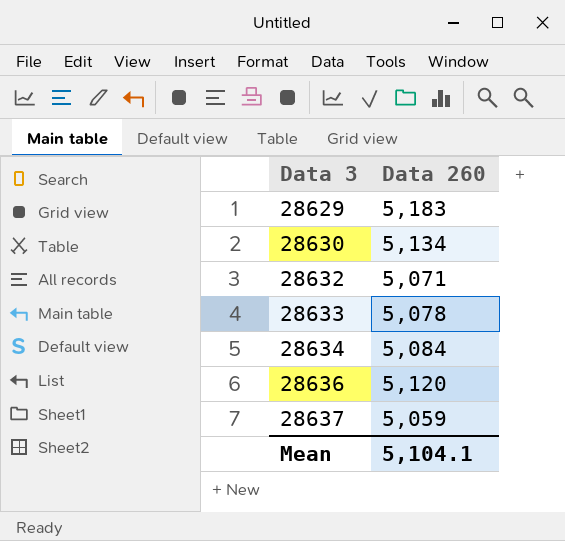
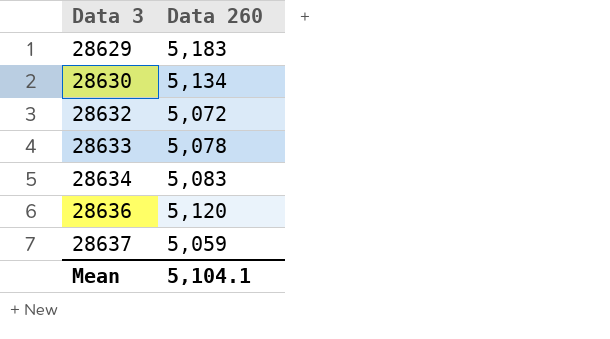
28632 | Data 260: 5,071 -> 5,072
28634 | Data 260: 5,084 -> 5,083

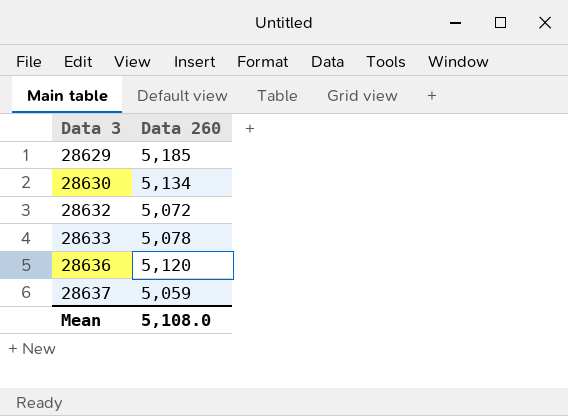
row 28634: 5,083 -> none
28629 | Data 260: 5,183 -> 5,185
Mean | Data 260: 5,104.1 -> 5,108.0

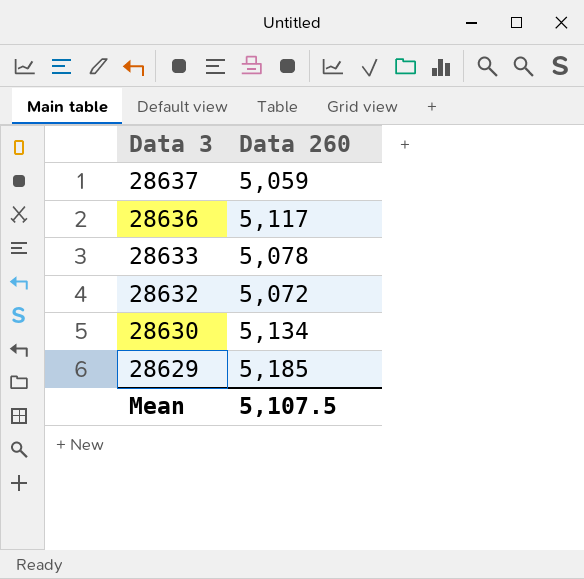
row order: Data 3 ascending -> Data 3 descending
28636 | Data 260: 5,120 -> 5,117
Mean | Data 260: 5,108.0 -> 5,107.5

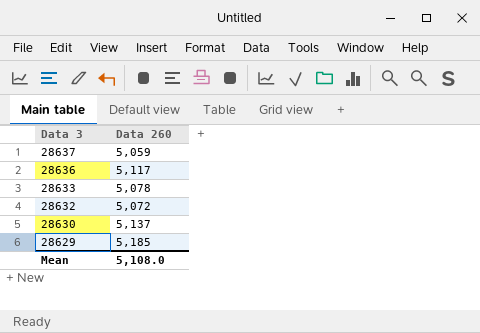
28630 | Data 260: 5,134 -> 5,137
Mean | Data 260: 5,107.5 -> 5,108.0

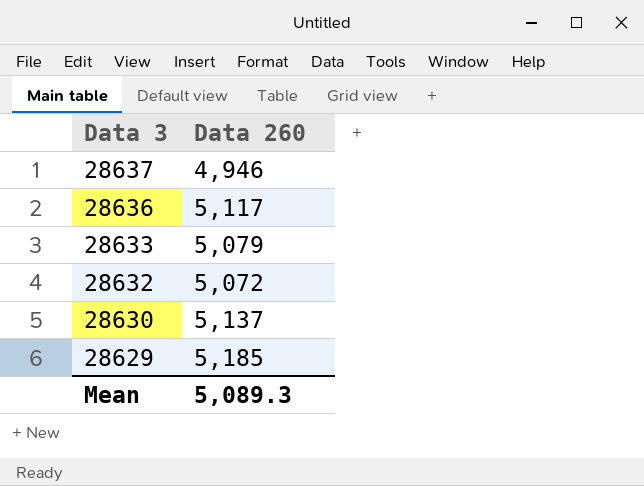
28637 | Data 260: 5,059 -> 4,946
28633 | Data 260: 5,078 -> 5,079
Mean | Data 260: 5,108.0 -> 5,089.3

